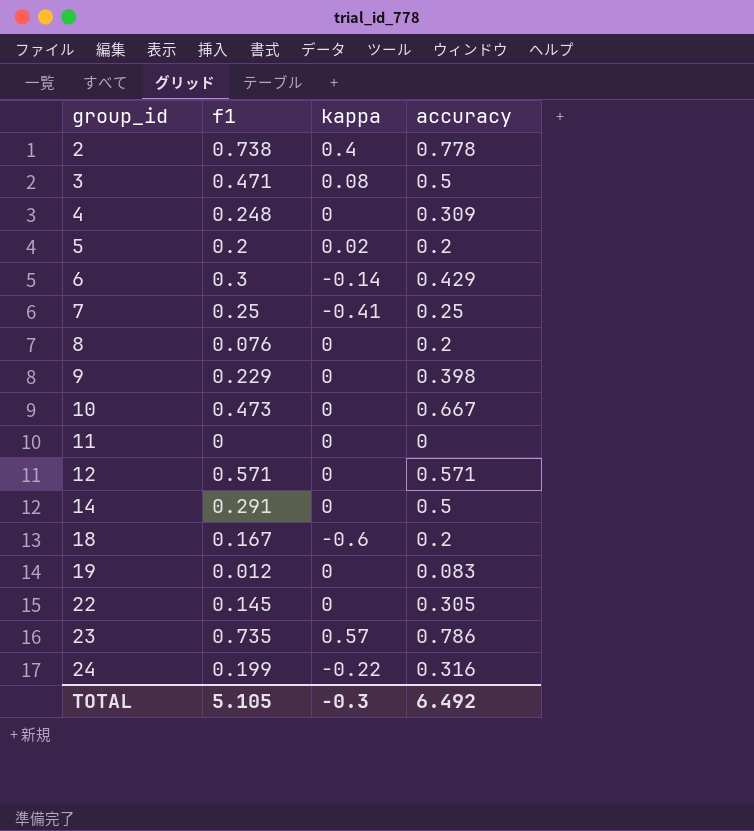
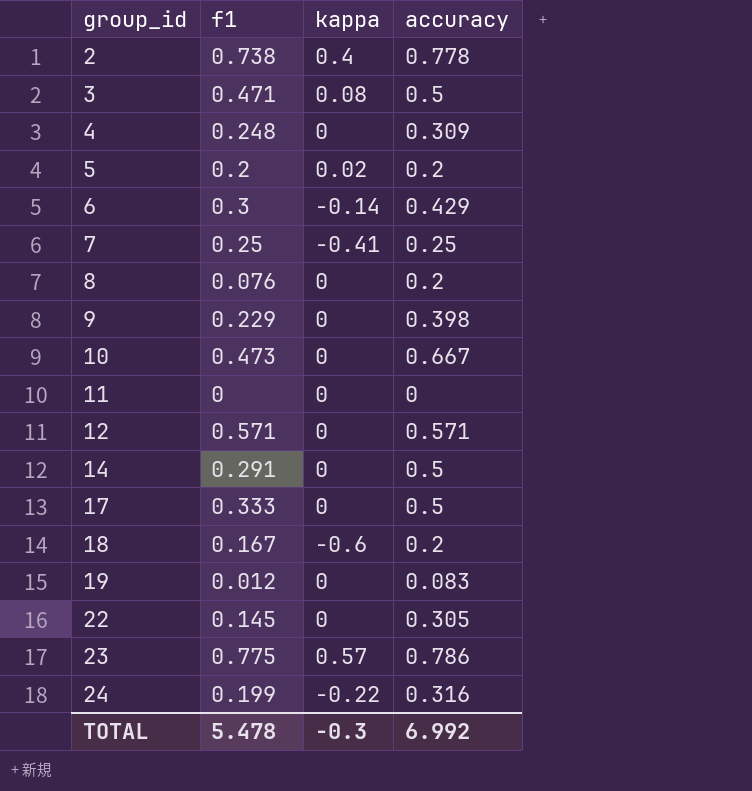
row 17: none -> 0.333 | 0 | 0.5
23 | f1: 0.735 -> 0.775
TOTAL | f1: 5.105 -> 5.478
TOTAL | accuracy: 6.492 -> 6.992

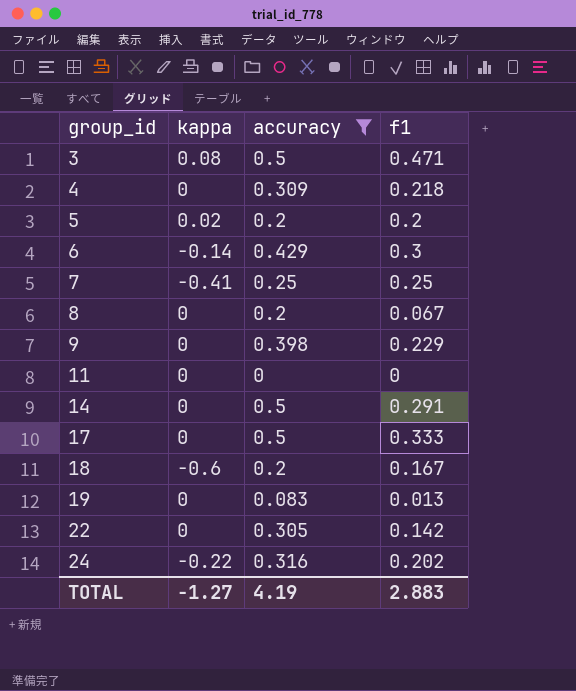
filter: none -> accuracy <= 0.5
column f1 | position: 2 -> 4
4 | f1: 0.248 -> 0.218
8 | f1: 0.076 -> 0.067
19 | f1: 0.012 -> 0.013
22 | f1: 0.145 -> 0.142
24 | f1: 0.199 -> 0.202
TOTAL | kappa: -0.3 -> -1.27
TOTAL | accuracy: 6.992 -> 4.19
TOTAL | f1: 5.478 -> 2.883

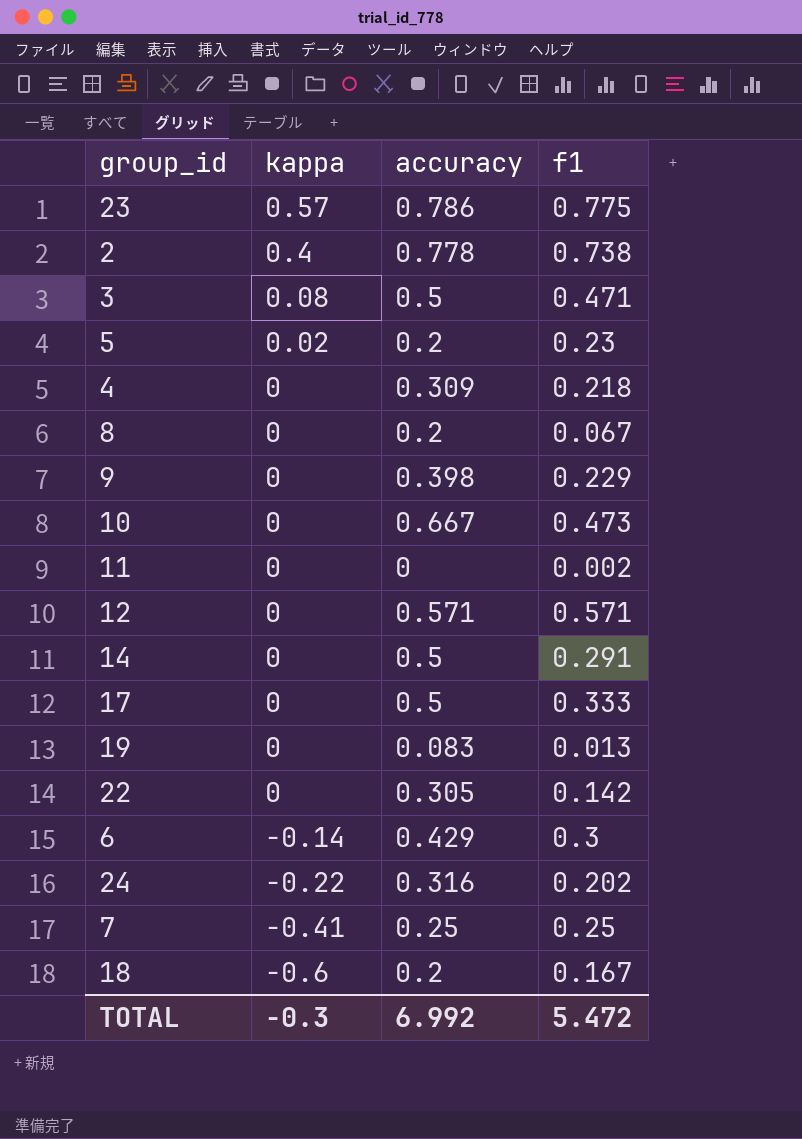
filter: accuracy <= 0.5 -> none
row order: group_id ascending -> kappa descending
5 | f1: 0.2 -> 0.23
11 | f1: 0 -> 0.002
TOTAL | kappa: -1.27 -> -0.3
TOTAL | accuracy: 4.19 -> 6.992
TOTAL | f1: 2.883 -> 5.472

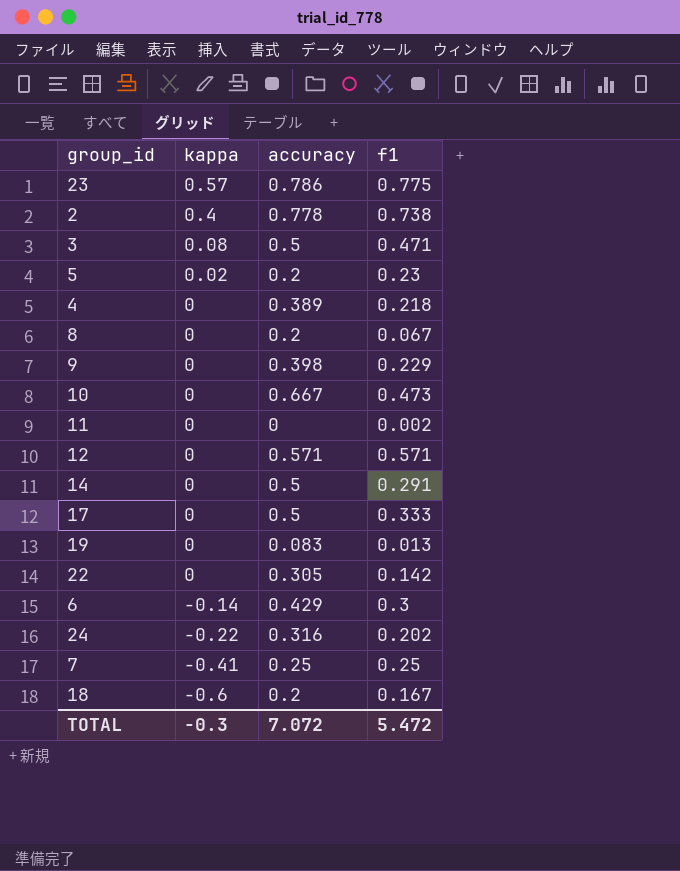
4 | accuracy: 0.309 -> 0.389
TOTAL | accuracy: 6.992 -> 7.072

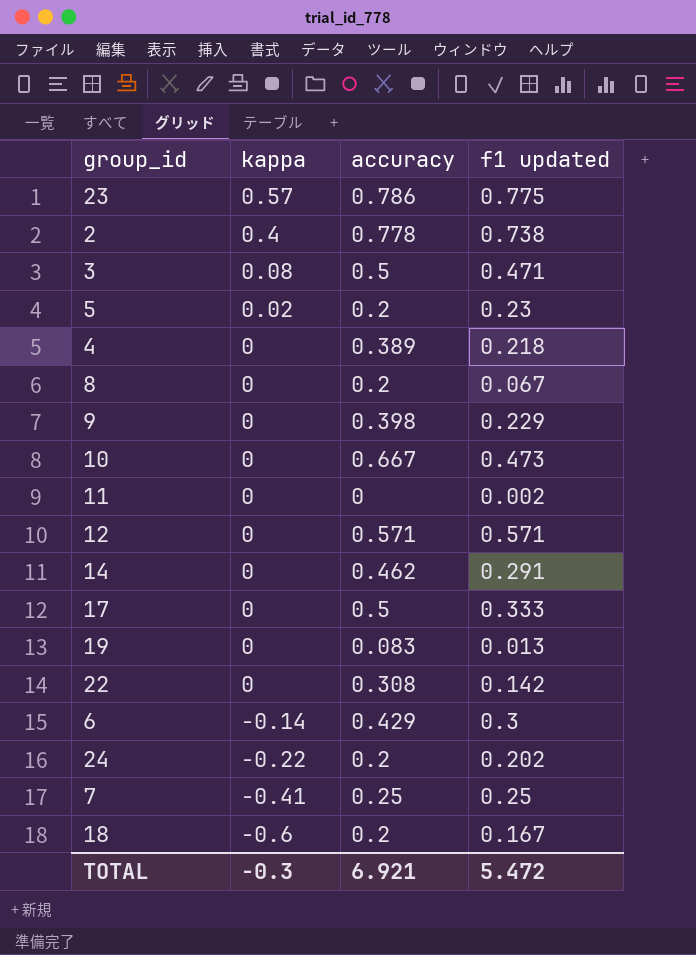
column name: f1 -> f1 updated
14 | accuracy: 0.5 -> 0.462
22 | accuracy: 0.305 -> 0.308
24 | accuracy: 0.316 -> 0.2
TOTAL | accuracy: 7.072 -> 6.921

